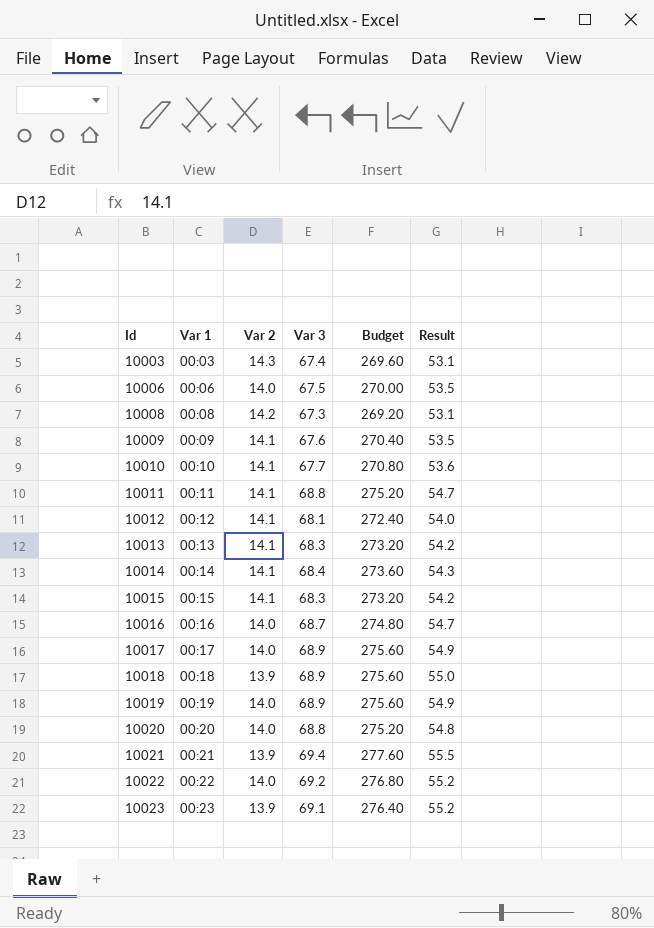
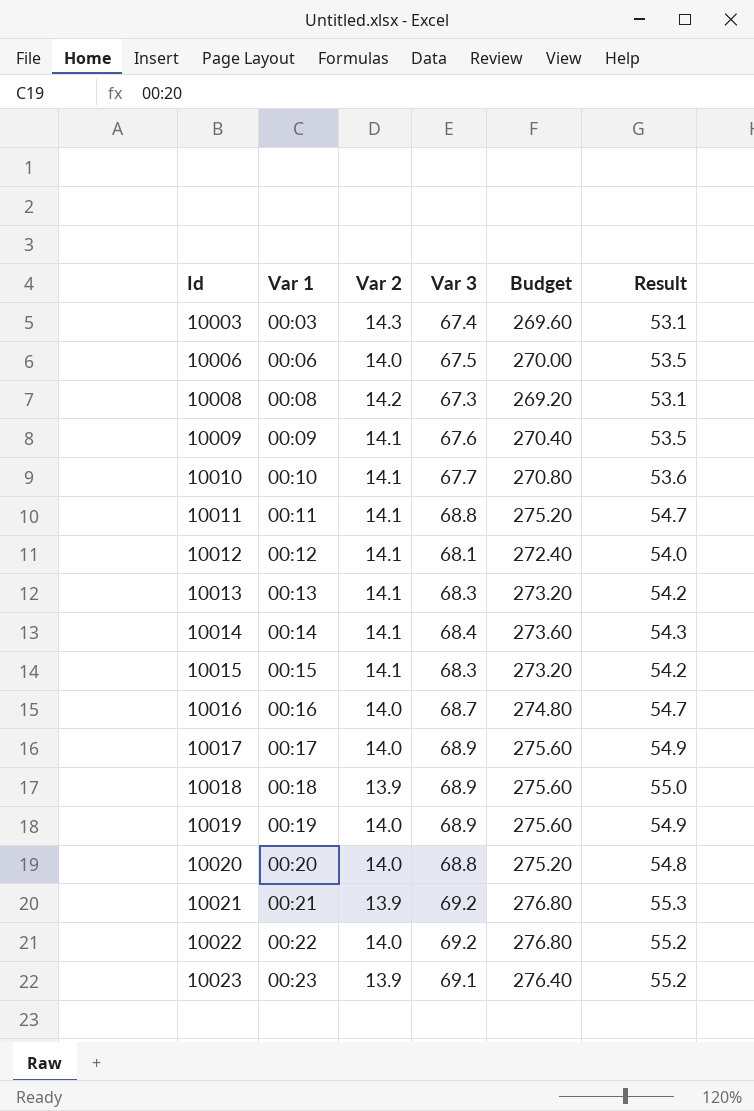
10021 | Var 3: 69.4 -> 69.2
10021 | Budget: 277.60 -> 276.80
10021 | Result: 55.5 -> 55.3

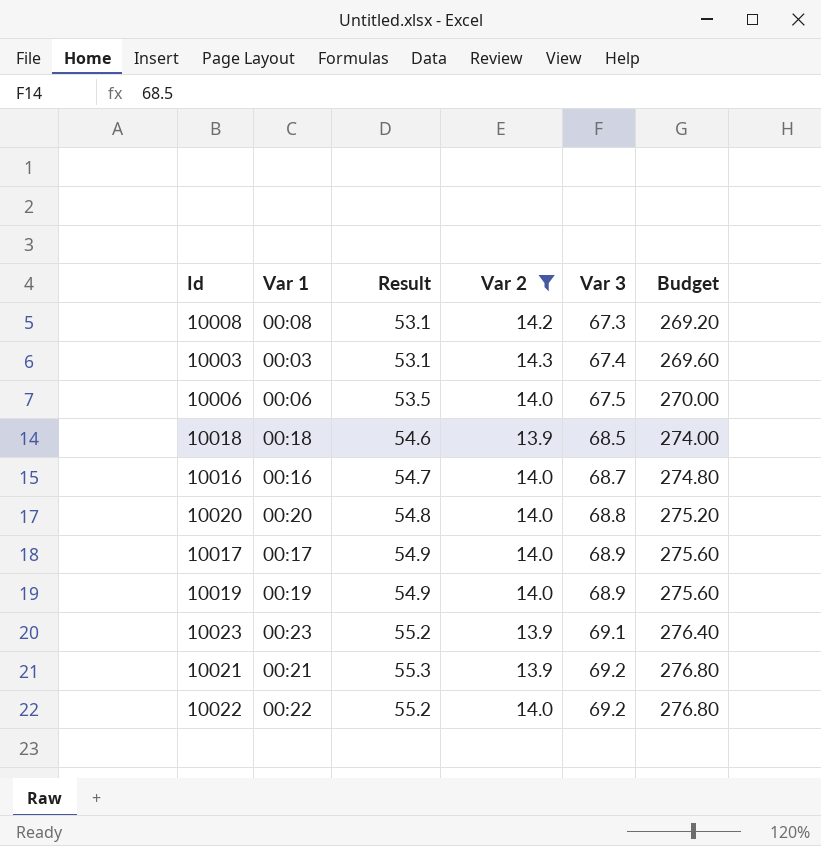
filter: none -> Var 2 != 14.1
row order: Id ascending -> Var 3 ascending
column Result | position: 6 -> 3
10018 | Result: 55.0 -> 54.6
10018 | Var 3: 68.9 -> 68.5
10018 | Budget: 275.60 -> 274.00

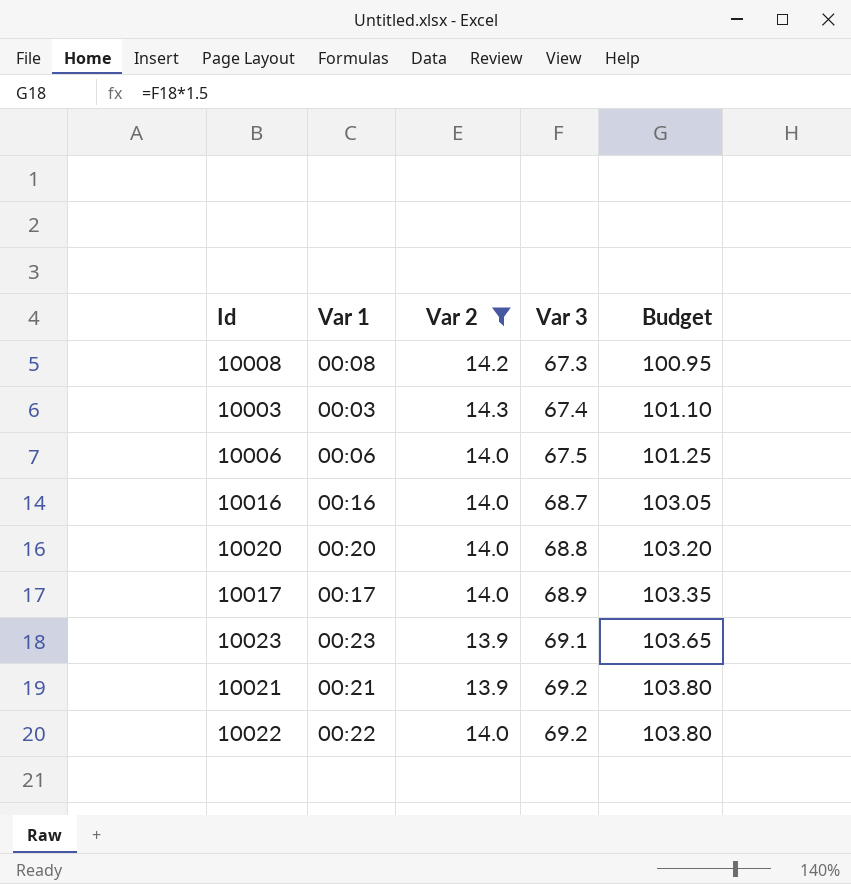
column Result | formula: [Var 3] - [Var 2] -> none
column Budget | formula: [Var 3] * 4 -> [Var 3] * 1.5
row 10018: 00:18 | 54.6 | 13.9 | 68.5 | 274.00 -> none
row 10019: 00:19 | 54.9 | 14.0 | 68.9 | 275.60 -> none

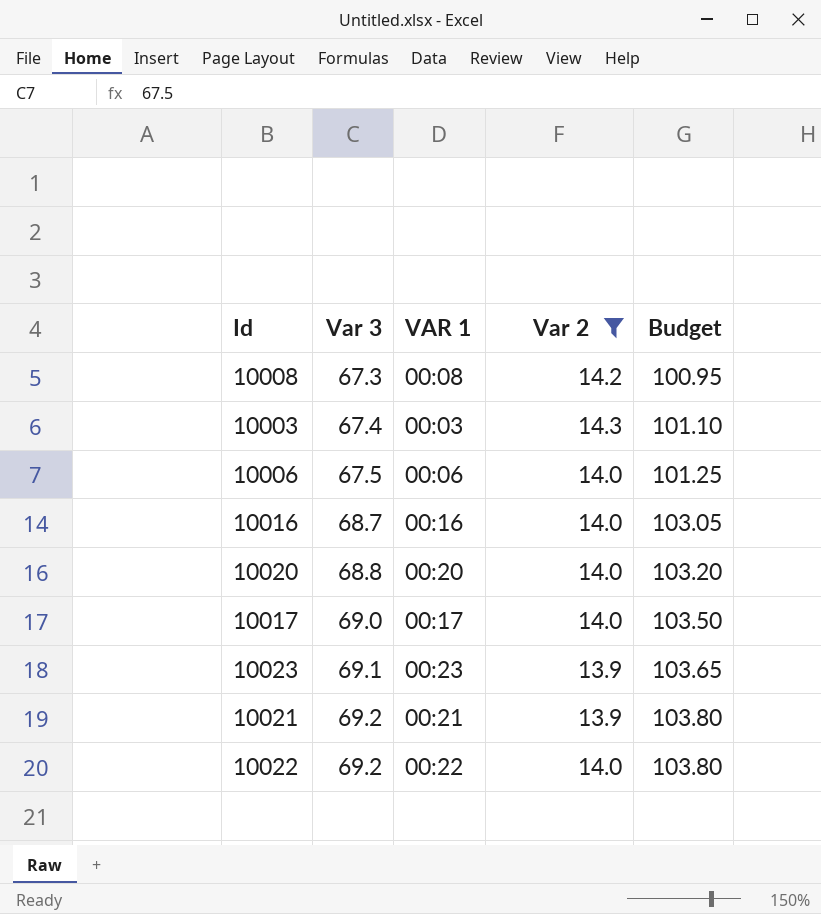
column Var 3 | position: 4 -> 2
column name: Var 1 -> VAR 1
10017 | Var 3: 68.9 -> 69.0
10017 | Budget: 103.35 -> 103.50

